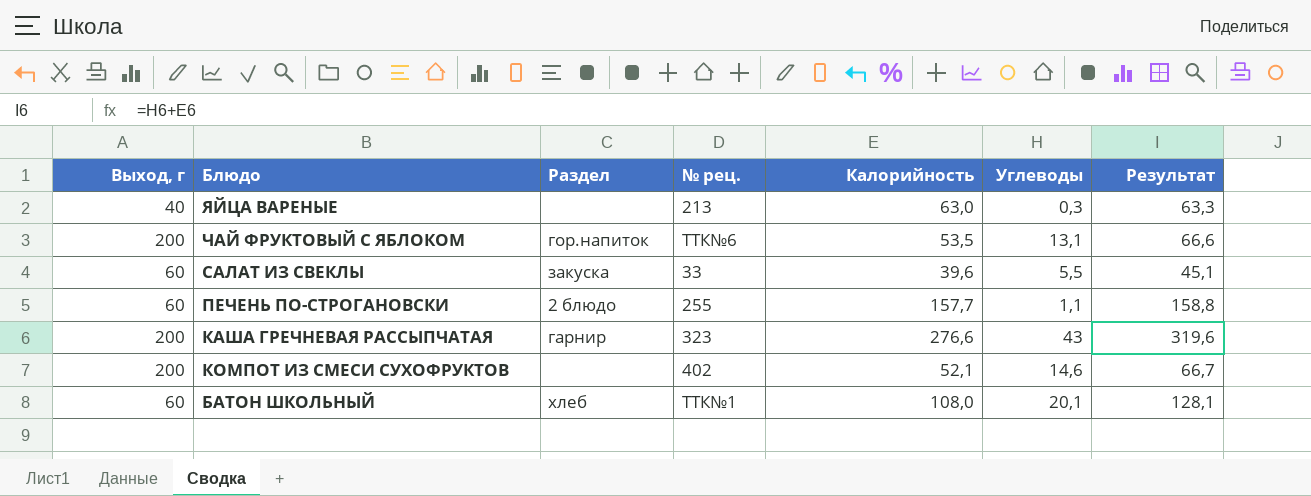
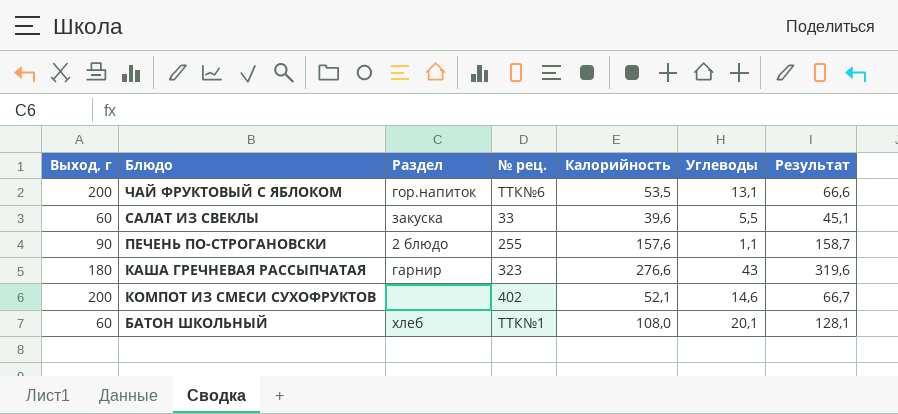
row ЯЙЦА ВАРЕНЫЕ: 40 | none | 213 | 63,0 | 0,3 | 63,3 -> none
ПЕЧЕНЬ ПО-СТРОГАНОВСКИ | Выход, г: 60 -> 90
ПЕЧЕНЬ ПО-СТРОГАНОВСКИ | Калорийность: 157,7 -> 157,6
ПЕЧЕНЬ ПО-СТРОГАНОВСКИ | Результат: 158,8 -> 158,7
КАША ГРЕЧНЕВАЯ РАССЫПЧАТАЯ | Выход, г: 200 -> 180

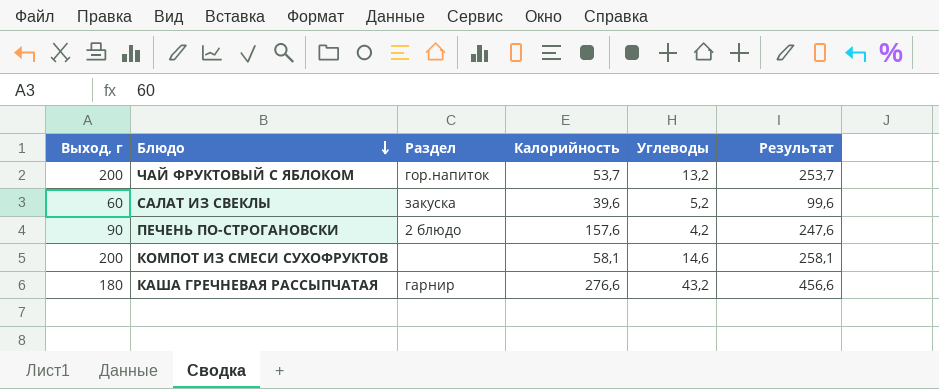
row order: none -> Блюдо descending
column № рец. | position: 4 -> none
column Результат | formula: [Калорийность] + [Углеводы] -> [Выход, г] + [Калорийность]
row БАТОН ШКОЛЬНЫЙ: 60 | хлеб | ТТК№1 | 108,0 | 20,1 | 128,1 -> none
ЧАЙ ФРУКТОВЫЙ С ЯБЛОКОМ | Калорийность: 53,5 -> 53,7
ЧАЙ ФРУКТОВЫЙ С ЯБЛОКОМ | Углеводы: 13,1 -> 13,2
САЛАТ ИЗ СВЕКЛЫ | Углеводы: 5,5 -> 5,2
ПЕЧЕНЬ ПО-СТРОГАНОВСКИ | Углеводы: 1,1 -> 4,2
КОМПОТ ИЗ СМЕСИ СУХОФРУКТОВ | Калорийность: 52,1 -> 58,1
КАША ГРЕЧНЕВАЯ РАССЫПЧАТАЯ | Углеводы: 43 -> 43,2

